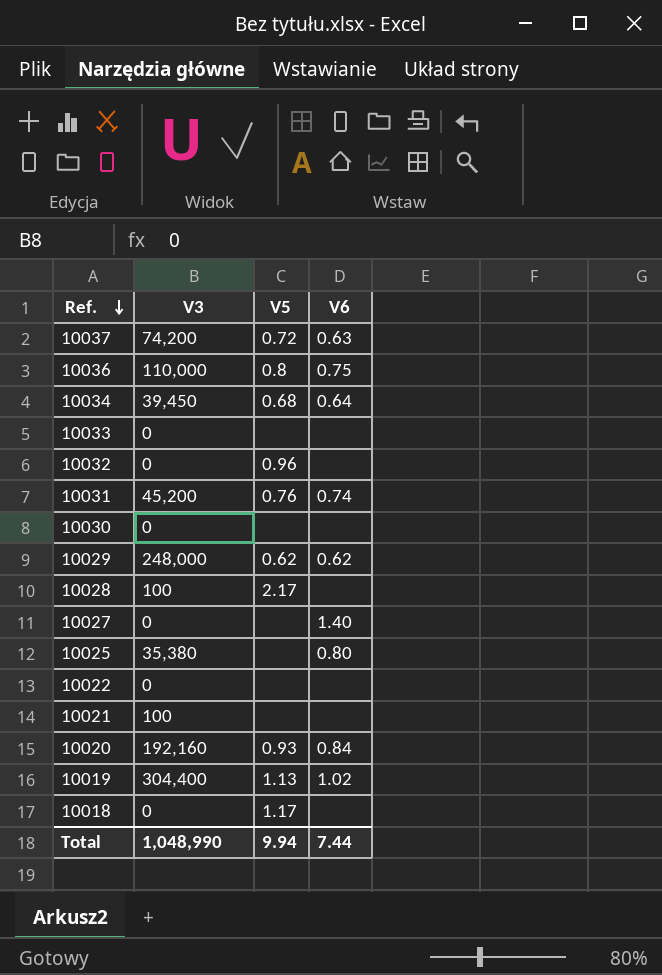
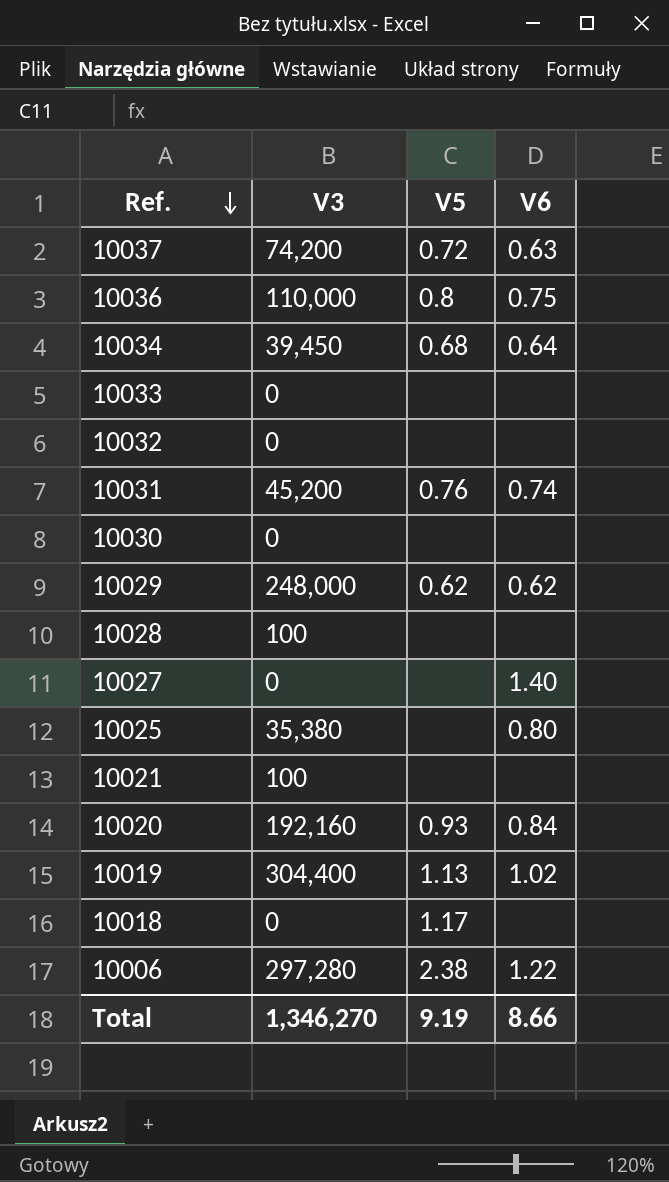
row 10022: 0 | none | none -> none
10032 | V5: 0.96 -> none
10028 | V5: 2.17 -> none
row 10006: none -> 297,280 | 2.38 | 1.22
Total | V3: 1,048,990 -> 1,346,270
Total | V5: 9.94 -> 9.19
Total | V6: 7.44 -> 8.66

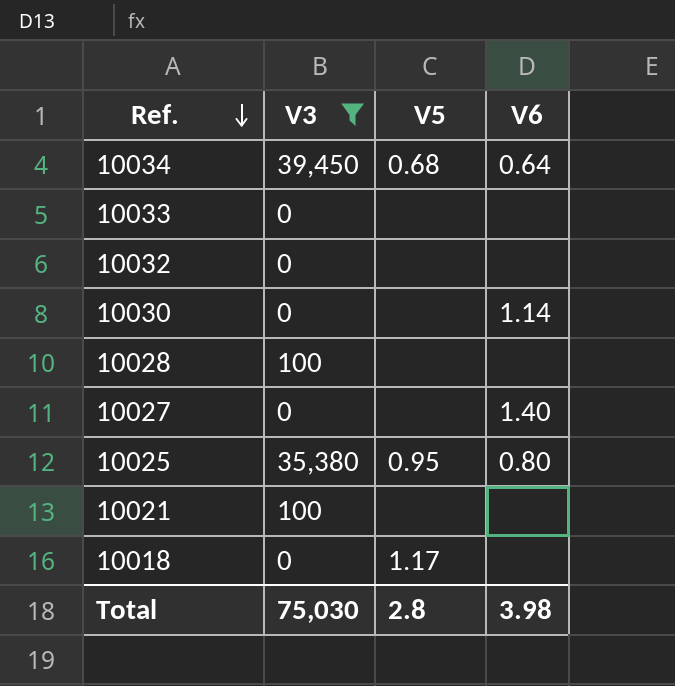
filter: none -> V3 <= 39,450
10030 | V6: none -> 1.14
10025 | V5: none -> 0.95
Total | V3: 1,346,270 -> 75,030
Total | V5: 9.19 -> 2.8
Total | V6: 8.66 -> 3.98

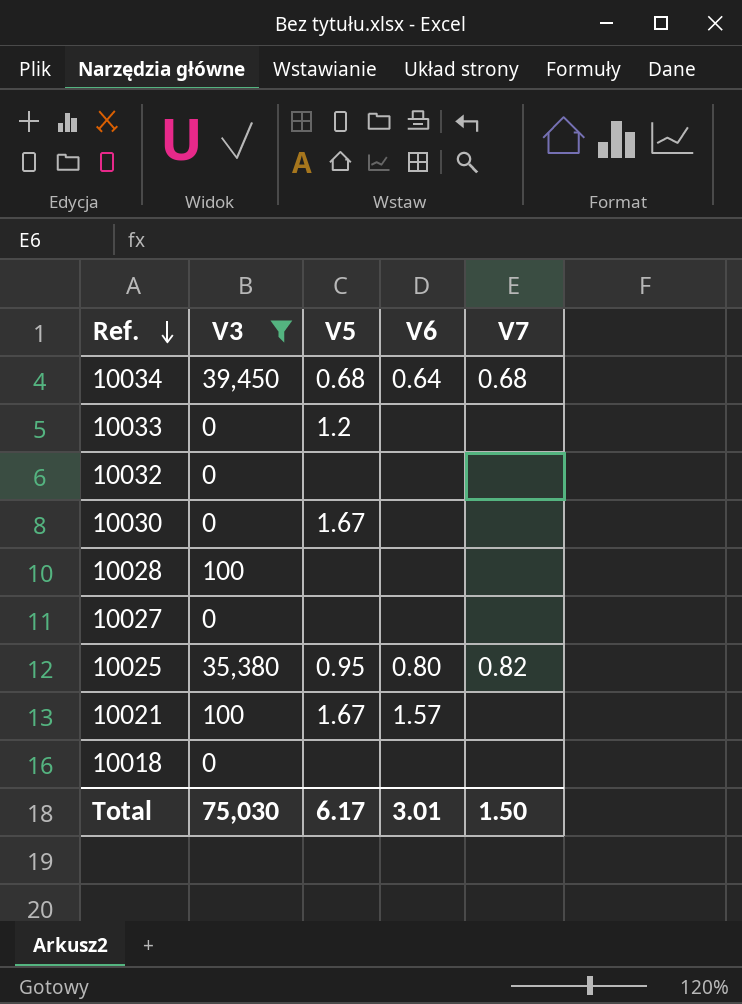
column V7 | position: none -> 5
10033 | V5: none -> 1.2
10030 | V5: none -> 1.67
10030 | V6: 1.14 -> none
10027 | V6: 1.40 -> none
10021 | V5: none -> 1.67
10021 | V6: none -> 1.57
10018 | V5: 1.17 -> none
Total | V5: 2.8 -> 6.17
Total | V6: 3.98 -> 3.01

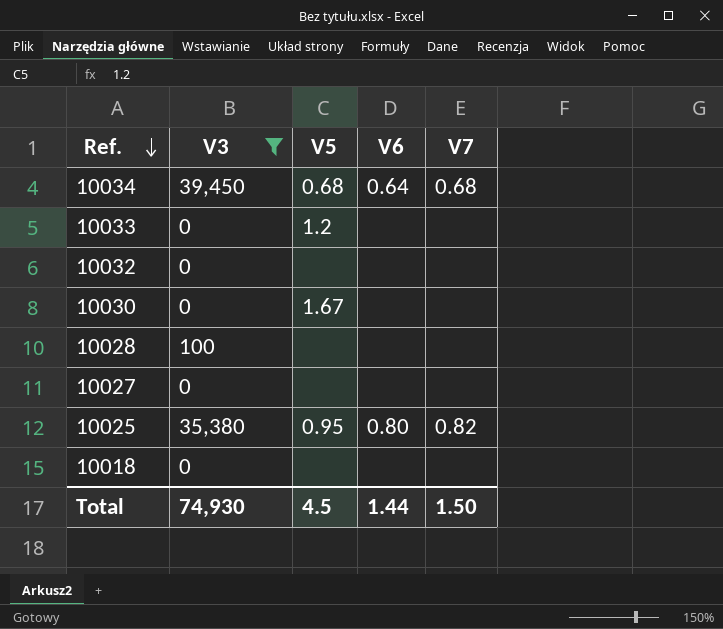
row 10021: 100 | 1.67 | 1.57 | none -> none
Total | V3: 75,030 -> 74,930
Total | V5: 6.17 -> 4.5
Total | V6: 3.01 -> 1.44

